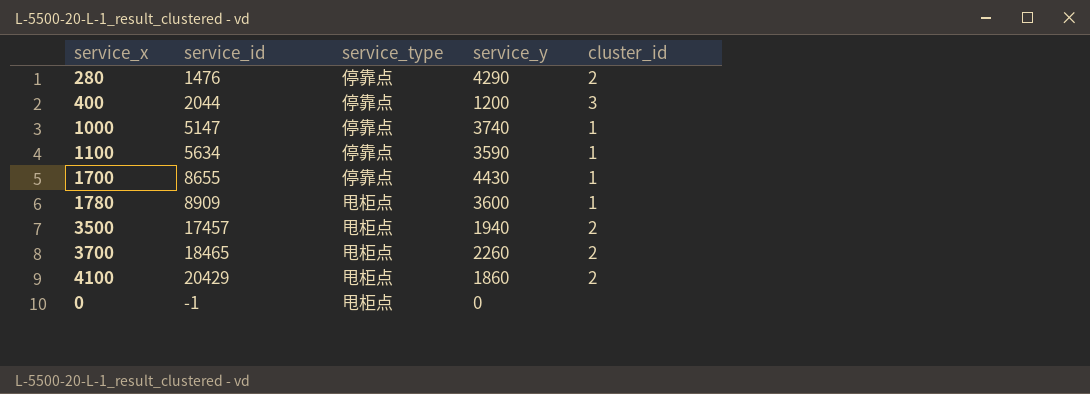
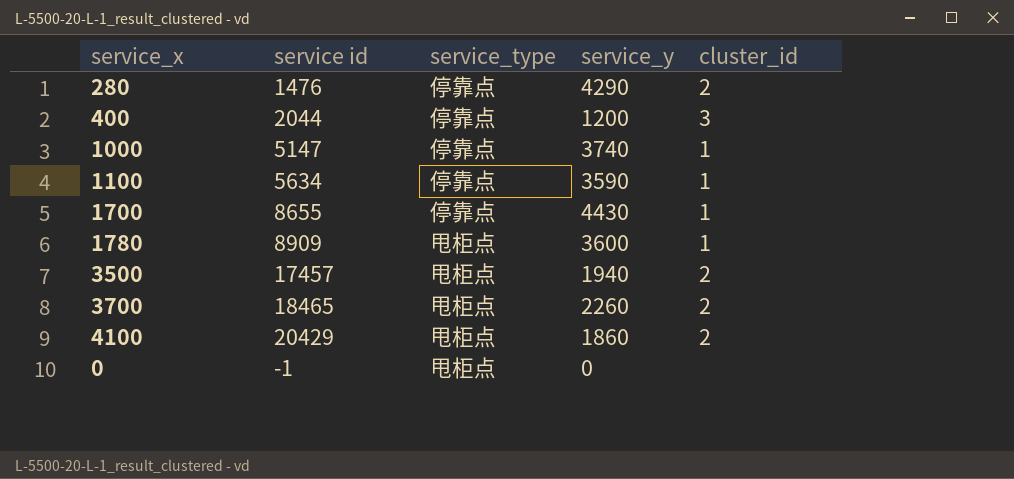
column name: service_id -> service id

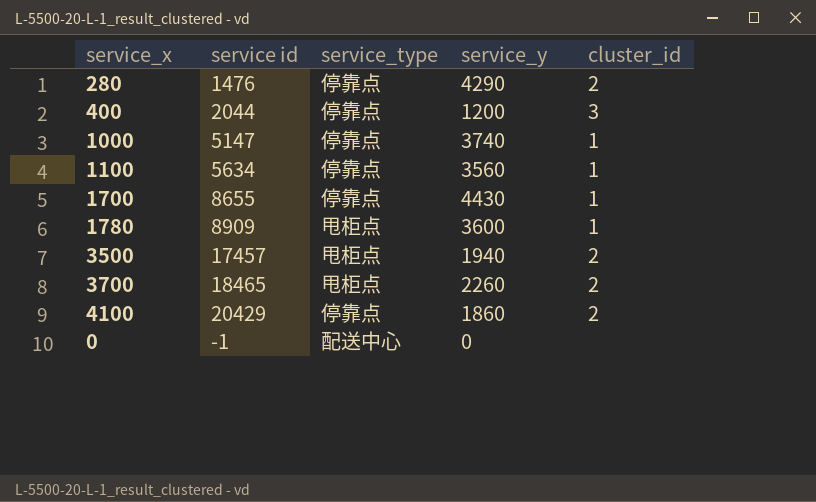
1100 | service_y: 3590 -> 3560
4100 | service_type: 甩柜点 -> 停靠点
0 | service_type: 甩柜点 -> 配送中心

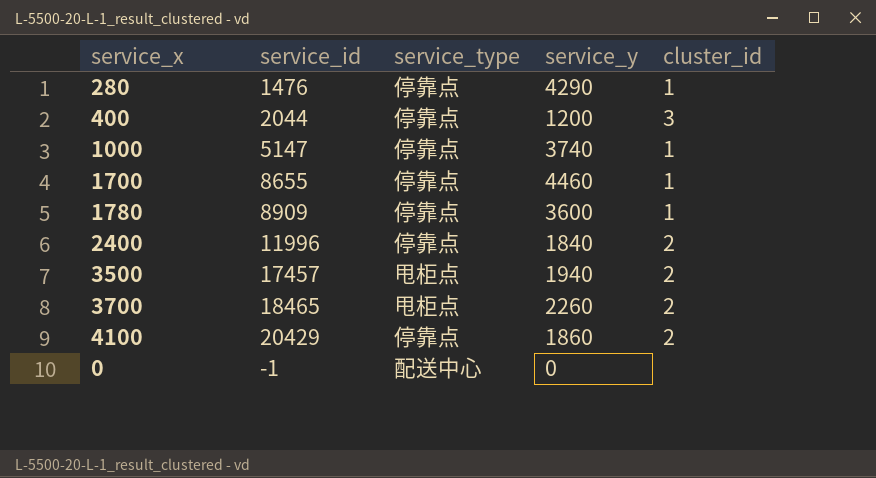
column name: service id -> service_id
row 1100: 5634 | 停靠点 | 3560 | 1 -> none
280 | cluster_id: 2 -> 1
1700 | service_y: 4430 -> 4460
1780 | service_type: 甩柜点 -> 停靠点
row 2400: none -> 11996 | 停靠点 | 1840 | 2

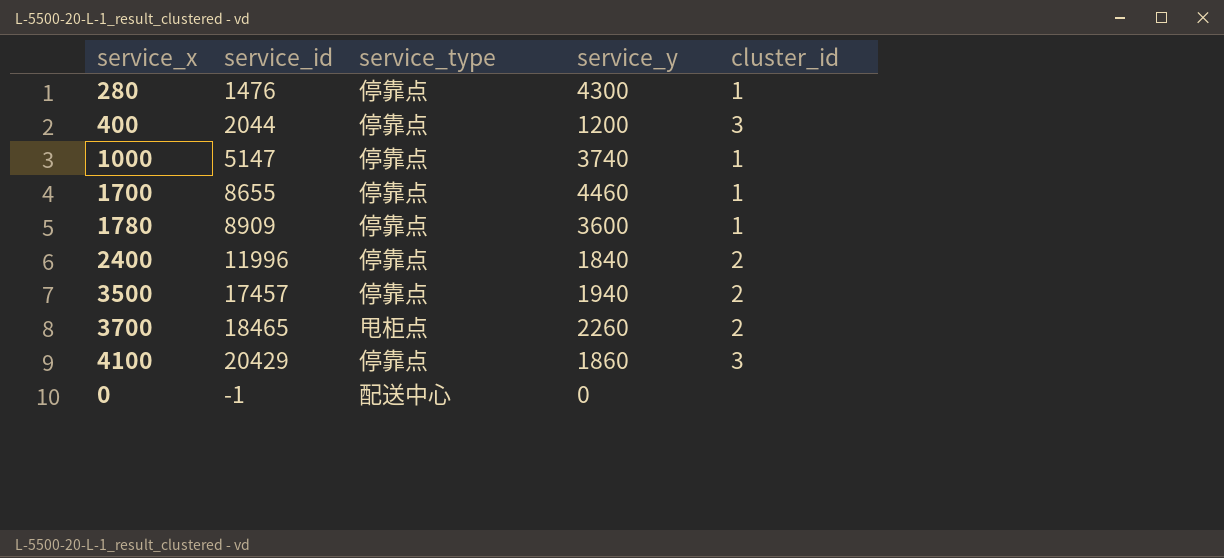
280 | service_y: 4290 -> 4300
3500 | service_type: 甩柜点 -> 停靠点
4100 | cluster_id: 2 -> 3

